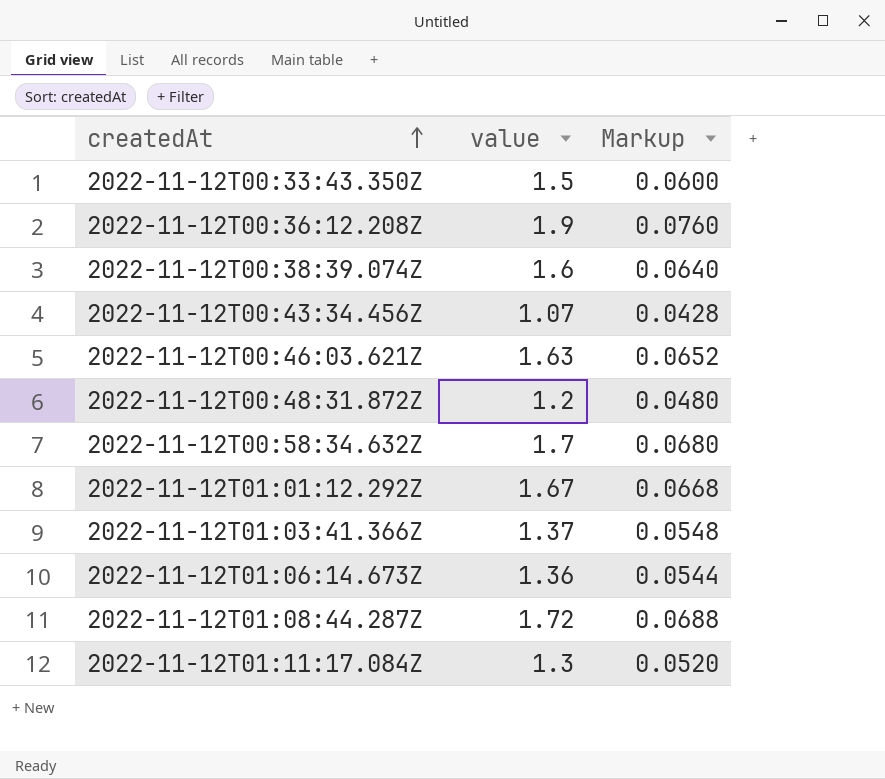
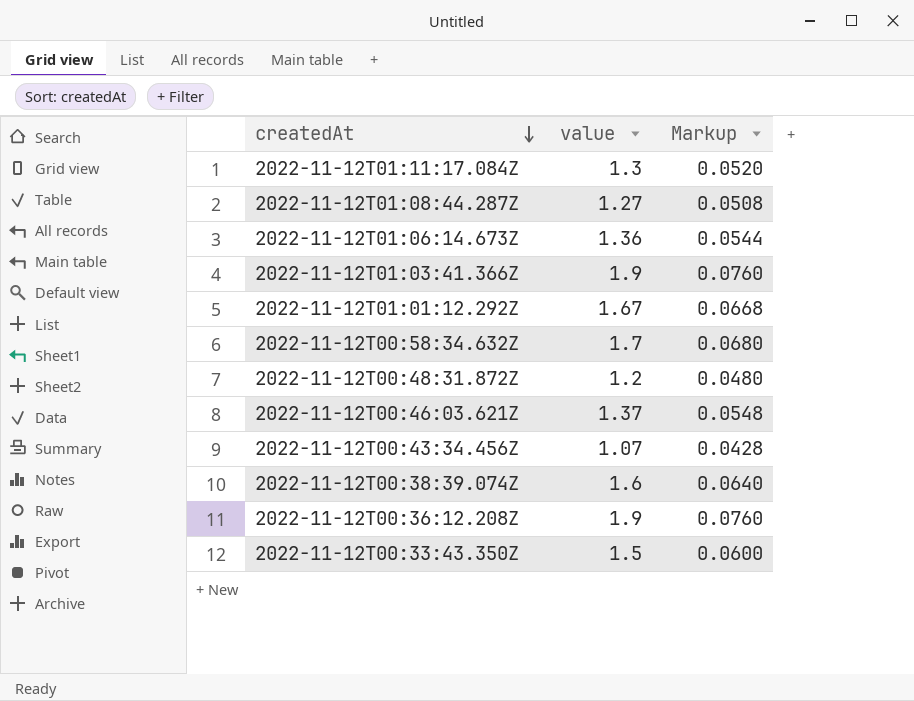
row order: createdAt ascending -> createdAt descending
2022-11-12T01:08:44.287Z | value: 1.72 -> 1.27
2022-11-12T01:08:44.287Z | Markup: 0.0688 -> 0.0508
2022-11-12T01:03:41.366Z | value: 1.37 -> 1.9
2022-11-12T01:03:41.366Z | Markup: 0.0548 -> 0.0760
2022-11-12T00:46:03.621Z | value: 1.63 -> 1.37
2022-11-12T00:46:03.621Z | Markup: 0.0652 -> 0.0548

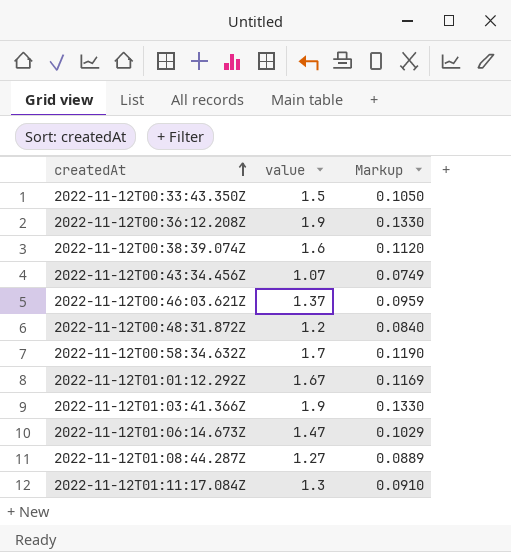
row order: createdAt descending -> createdAt ascending
column Markup | formula: [value] * 0.04 -> [value] * 0.07
2022-11-12T01:06:14.673Z | value: 1.36 -> 1.47

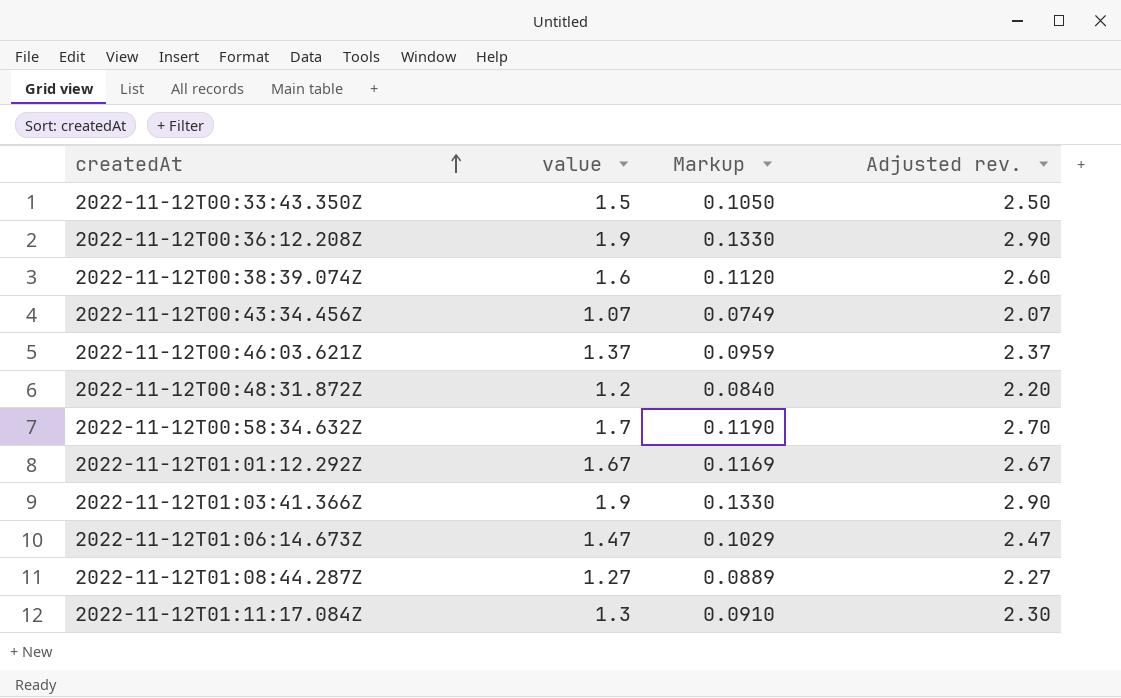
column Adjusted rev. | formula: none -> [value] + 1

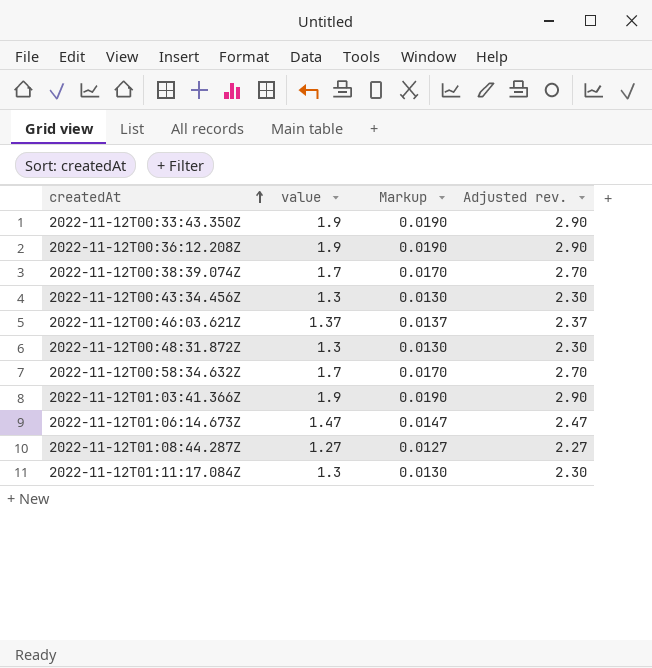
column Markup | formula: [value] * 0.07 -> [value] * 0.01
row 2022-11-12T01:01:12.292Z: 1.67 | 0.1169 | 2.67 -> none
2022-11-12T00:33:43.350Z | value: 1.5 -> 1.9
2022-11-12T00:33:43.350Z | Adjusted rev.: 2.50 -> 2.90
2022-11-12T00:38:39.074Z | value: 1.6 -> 1.7
2022-11-12T00:38:39.074Z | Adjusted rev.: 2.60 -> 2.70
2022-11-12T00:43:34.456Z | value: 1.07 -> 1.3
2022-11-12T00:43:34.456Z | Adjusted rev.: 2.07 -> 2.30
2022-11-12T00:48:31.872Z | value: 1.2 -> 1.3
2022-11-12T00:48:31.872Z | Adjusted rev.: 2.20 -> 2.30

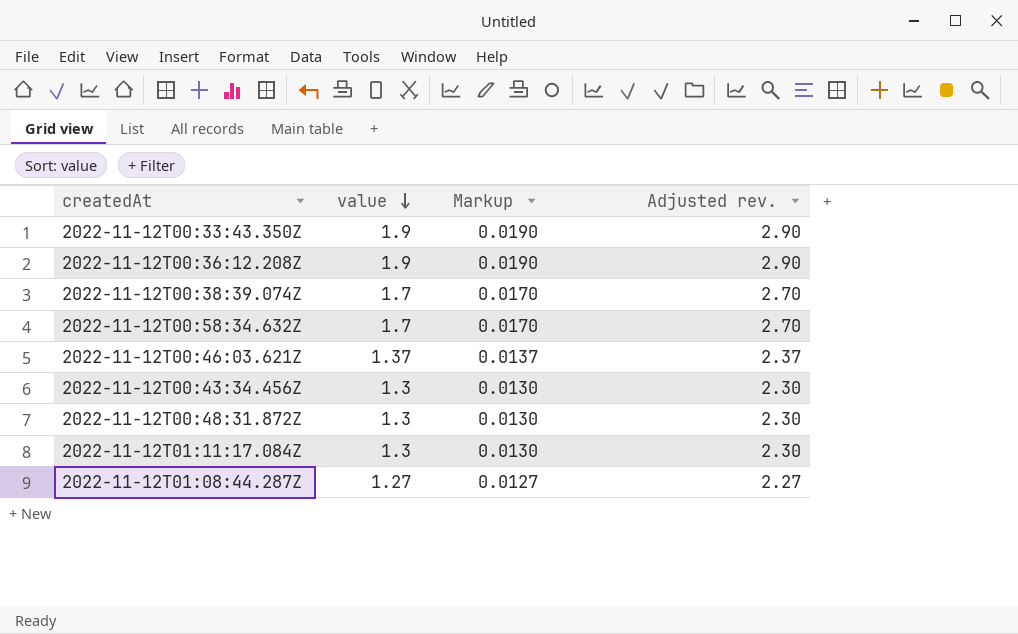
row order: createdAt ascending -> value descending
row 2022-11-12T01:03:41.366Z: 1.9 | 0.0190 | 2.90 -> none
row 2022-11-12T01:06:14.673Z: 1.47 | 0.0147 | 2.47 -> none

